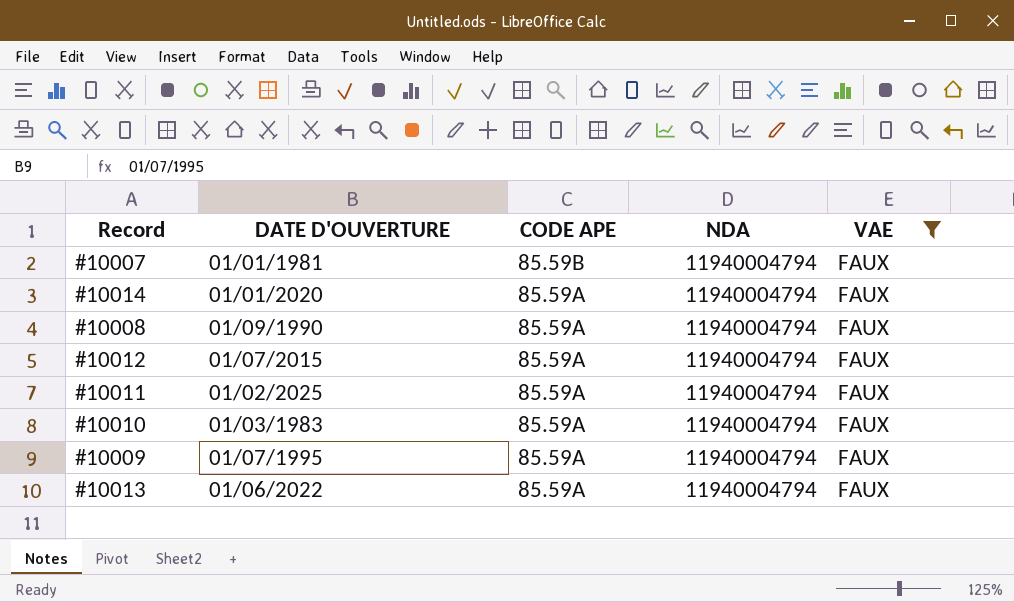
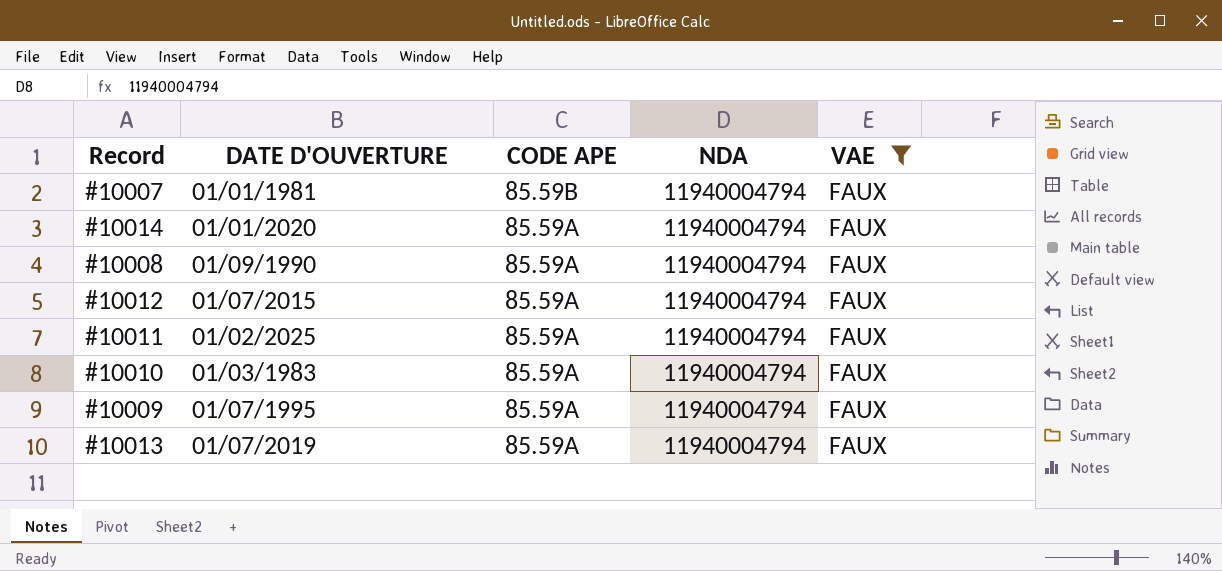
#10013 | DATE D'OUVERTURE: 01/06/2022 -> 01/07/2019

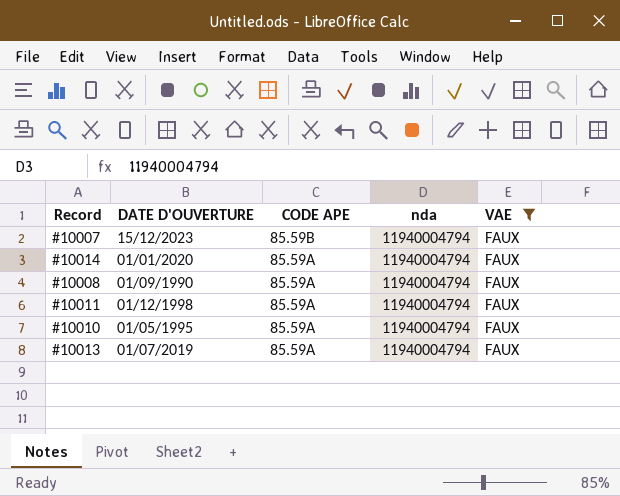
column name: NDA -> nda
row #10012: 01/07/2015 | 85.59A | 11940004794 | FAUX -> none
row #10009: 01/07/1995 | 85.59A | 11940004794 | FAUX -> none
#10007 | DATE D'OUVERTURE: 01/01/1981 -> 15/12/2023
#10011 | DATE D'OUVERTURE: 01/02/2025 -> 01/12/1998
#10010 | DATE D'OUVERTURE: 01/03/1983 -> 01/05/1995

